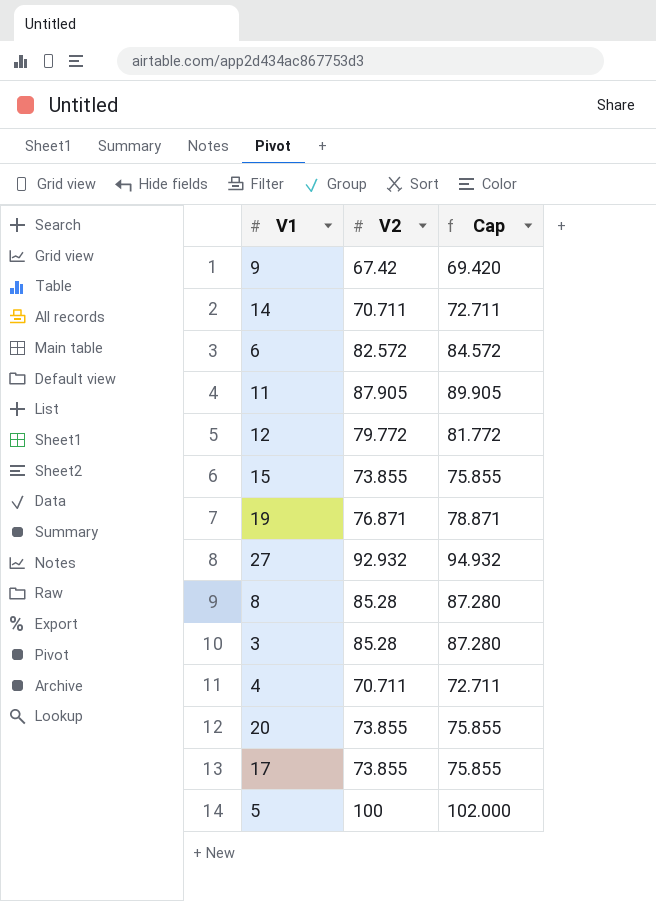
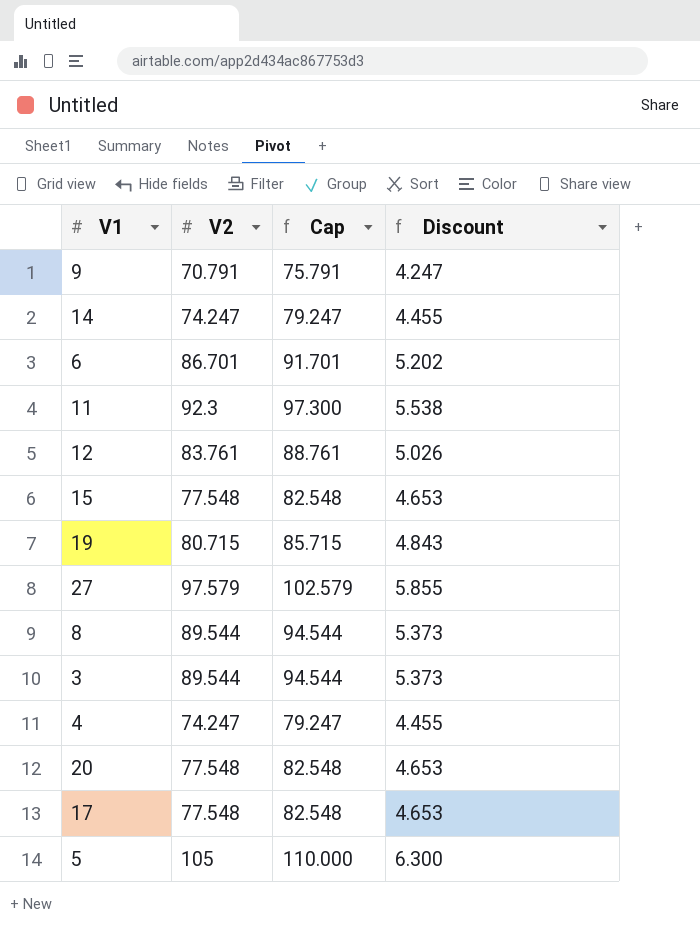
column Cap | formula: [V2] + 2 -> [V2] + 5
column Discount | formula: none -> [V2] * 0.06
9 | V2: 67.42 -> 70.791
14 | V2: 70.711 -> 74.247
6 | V2: 82.572 -> 86.701
11 | V2: 87.905 -> 92.3
12 | V2: 79.772 -> 83.761
15 | V2: 73.855 -> 77.548
19 | V2: 76.871 -> 80.715
27 | V2: 92.932 -> 97.579
8 | V2: 85.28 -> 89.544
3 | V2: 85.28 -> 89.544
4 | V2: 70.711 -> 74.247
20 | V2: 73.855 -> 77.548
17 | V2: 73.855 -> 77.548
5 | V2: 100 -> 105

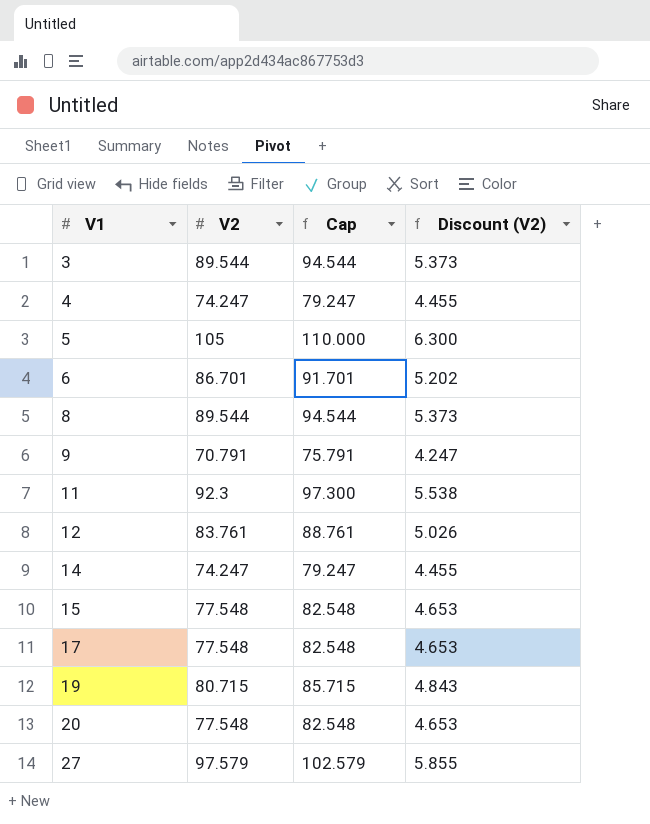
row order: none -> V1 ascending
column name: Discount -> Discount (V2)

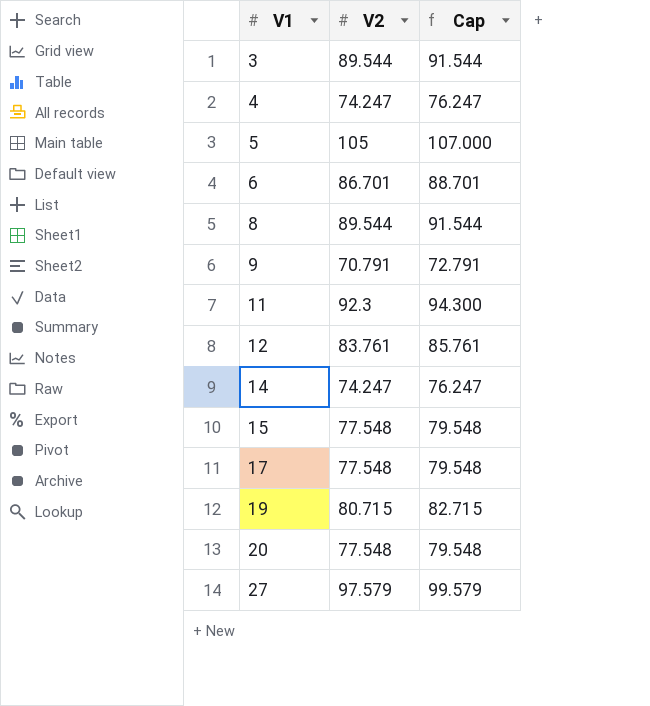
column Discount (V2) | formula: [V2] * 0.06 -> none
column Cap | formula: [V2] + 5 -> [V2] + 2

